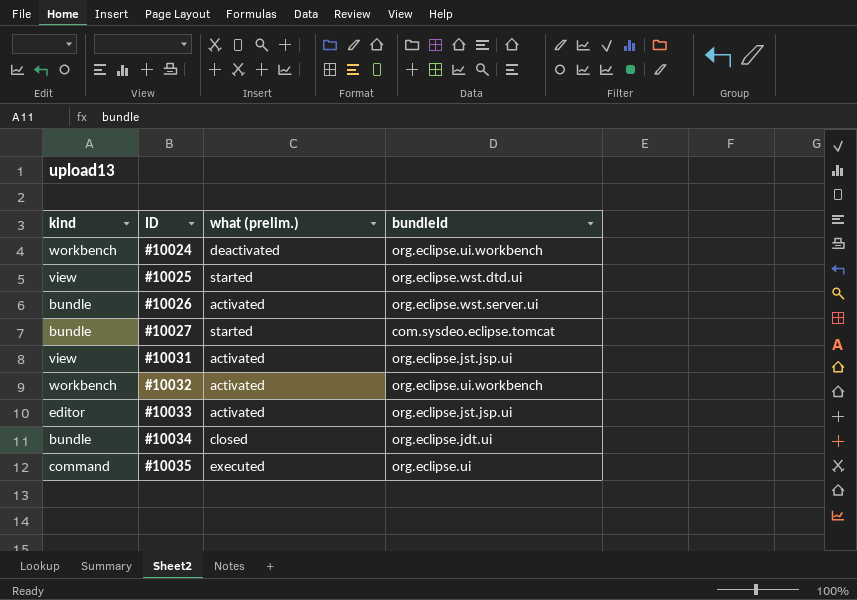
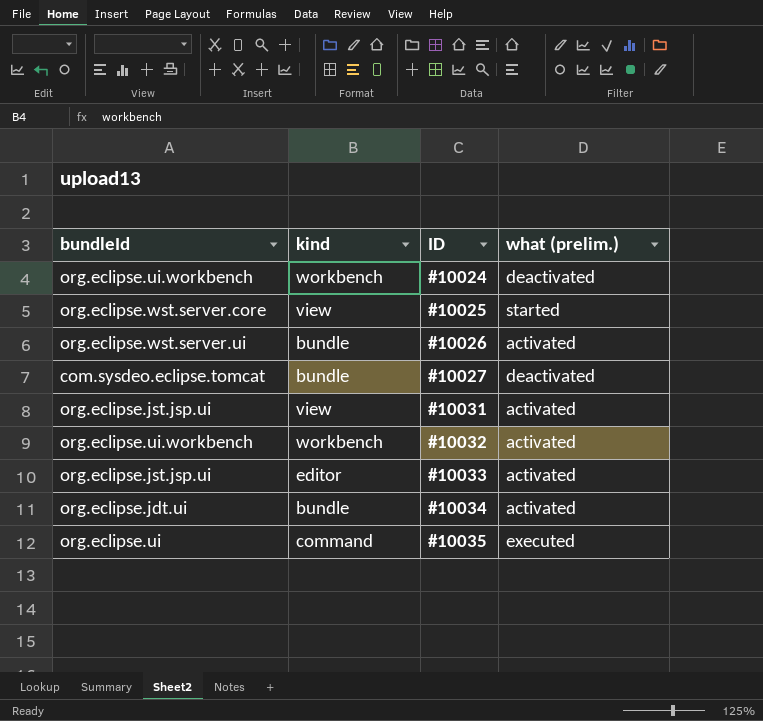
column bundleId | position: 4 -> 1
#10025 | bundleId: org.eclipse.wst.dtd.ui -> org.eclipse.wst.server.core
#10027 | what (prelim.): started -> deactivated
#10034 | what (prelim.): closed -> activated

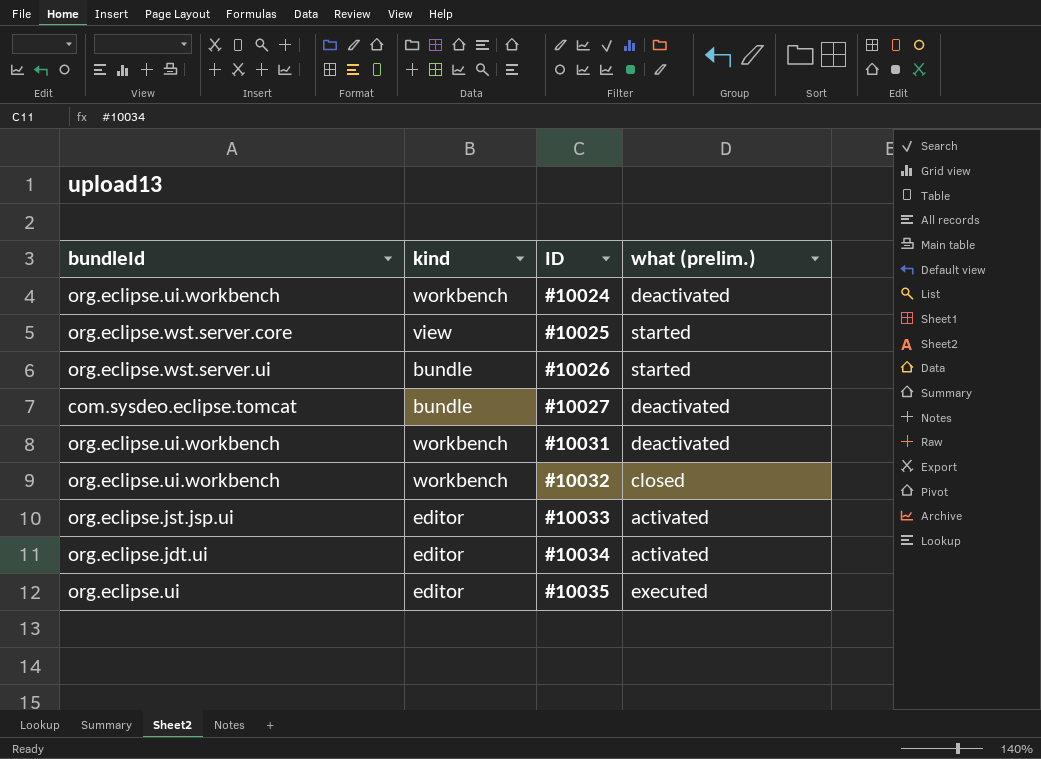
#10026 | what (prelim.): activated -> started
#10031 | bundleId: org.eclipse.jst.jsp.ui -> org.eclipse.ui.workbench
#10031 | kind: view -> workbench
#10031 | what (prelim.): activated -> deactivated
#10032 | what (prelim.): activated -> closed
#10034 | kind: bundle -> editor
#10035 | kind: command -> editor

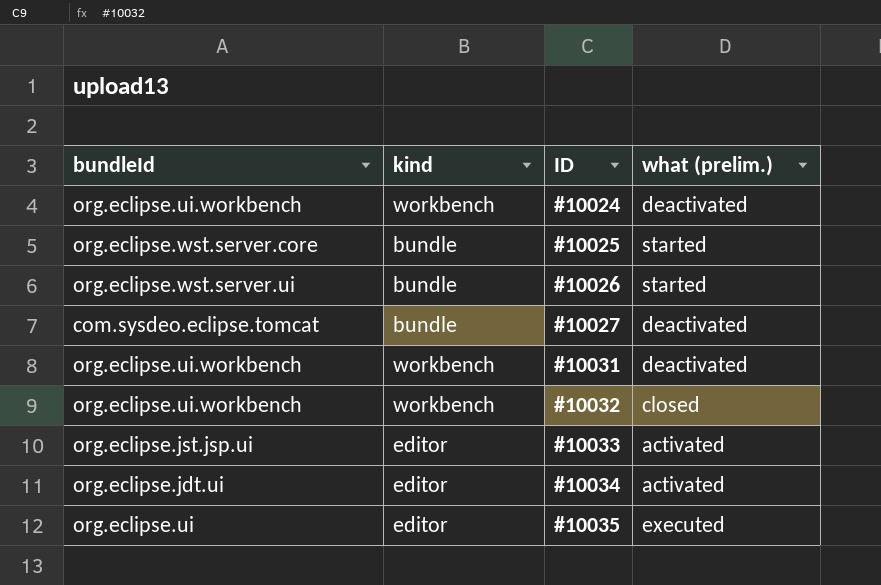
#10025 | kind: view -> bundle

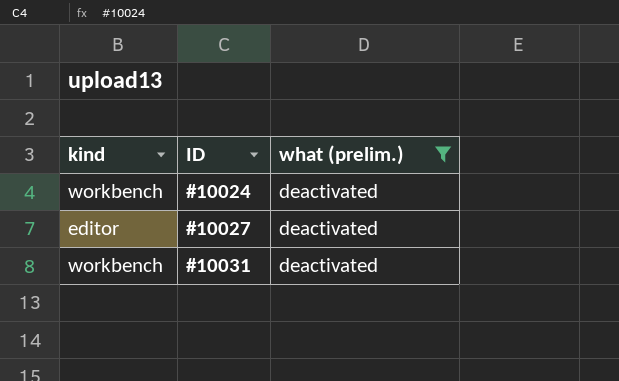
filter: none -> what (prelim.) = deactivated
column bundleId | position: 1 -> none
#10027 | kind: bundle -> editor

